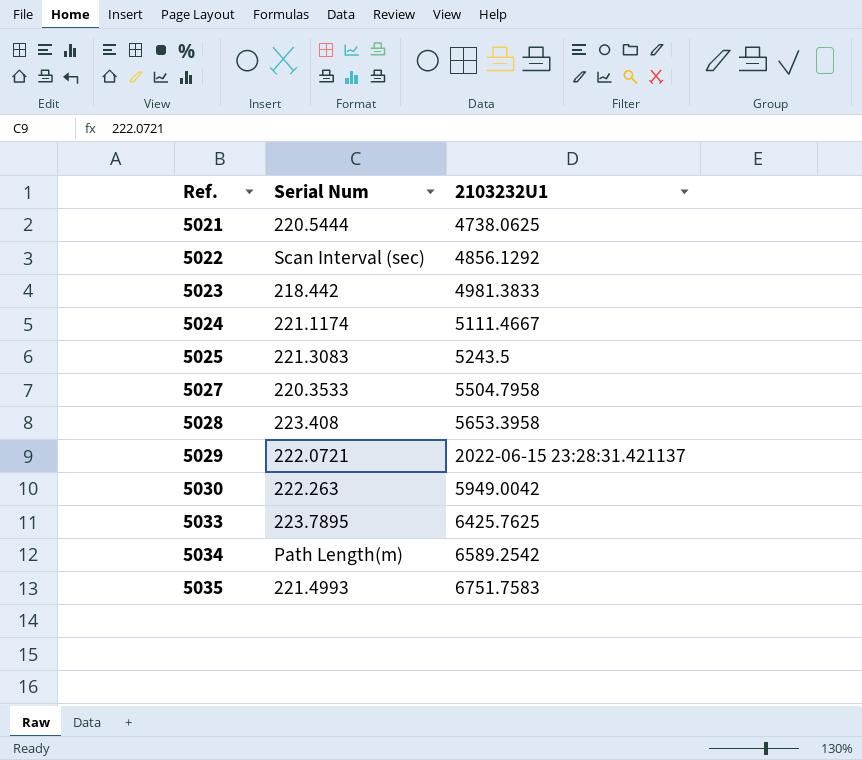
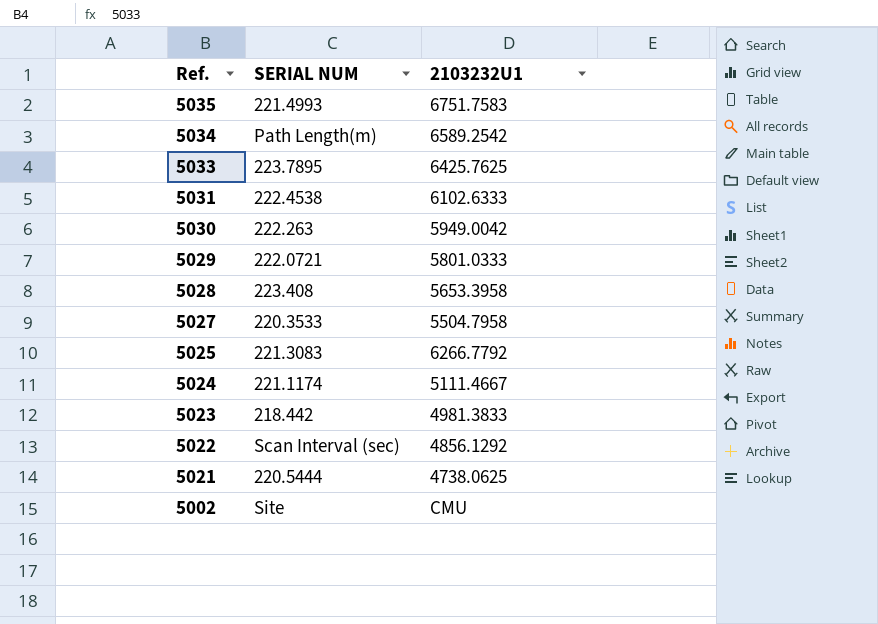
row order: Ref. ascending -> Ref. descending
column name: Serial Num -> SERIAL NUM
row 5031: none -> 222.4538 | 6102.6333
5029 | 2103232U1: 2022-06-15 23:28:31.421137 -> 5801.0333
5025 | 2103232U1: 5243.5 -> 6266.7792
row 5002: none -> Site | CMU

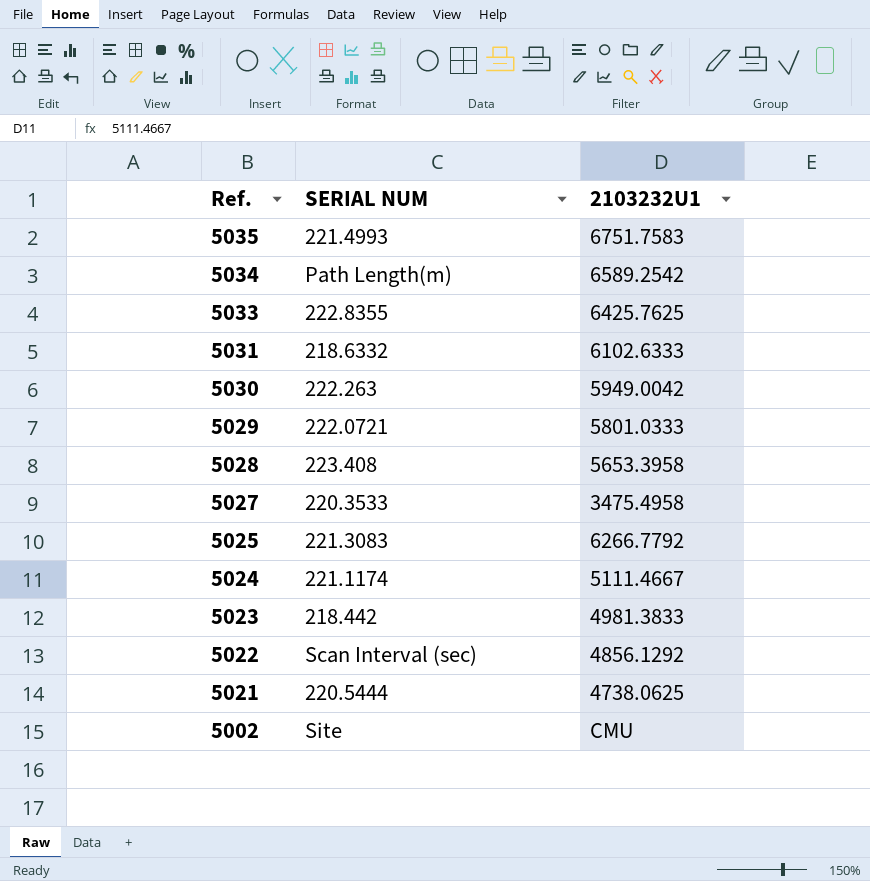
5033 | SERIAL NUM: 223.7895 -> 222.8355
5031 | SERIAL NUM: 222.4538 -> 218.6332
5027 | 2103232U1: 5504.7958 -> 3475.4958

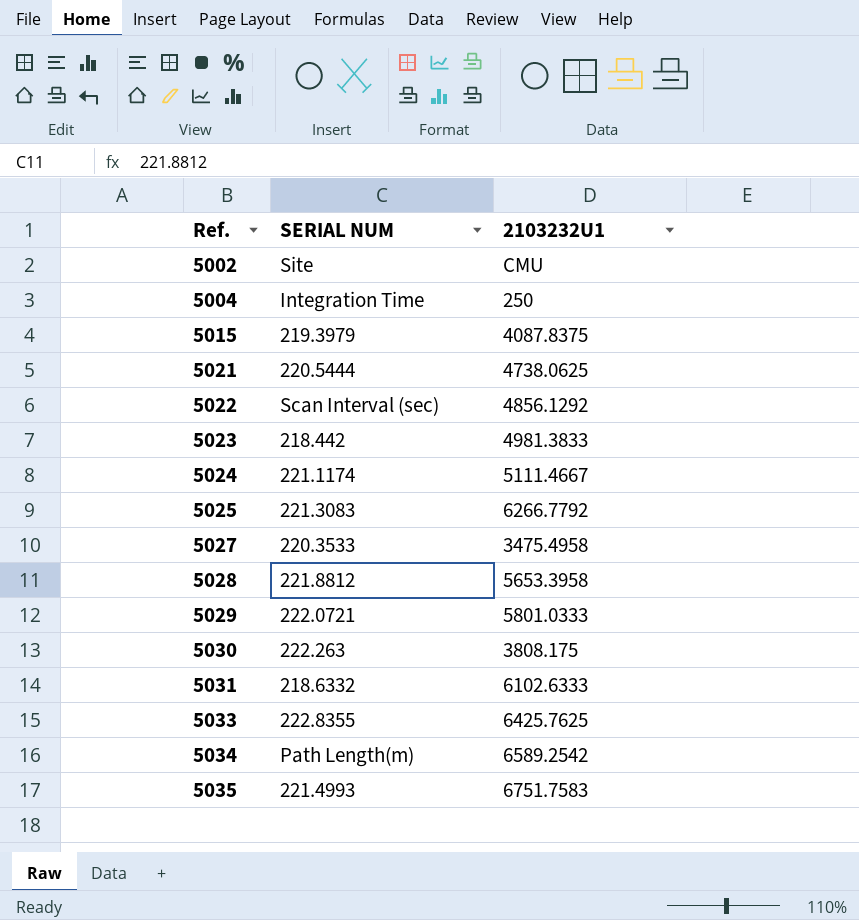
row order: Ref. descending -> Ref. ascending
row 5004: none -> Integration Time | 250
row 5015: none -> 219.3979 | 4087.8375
5028 | SERIAL NUM: 223.408 -> 221.8812
5030 | 2103232U1: 5949.0042 -> 3808.175

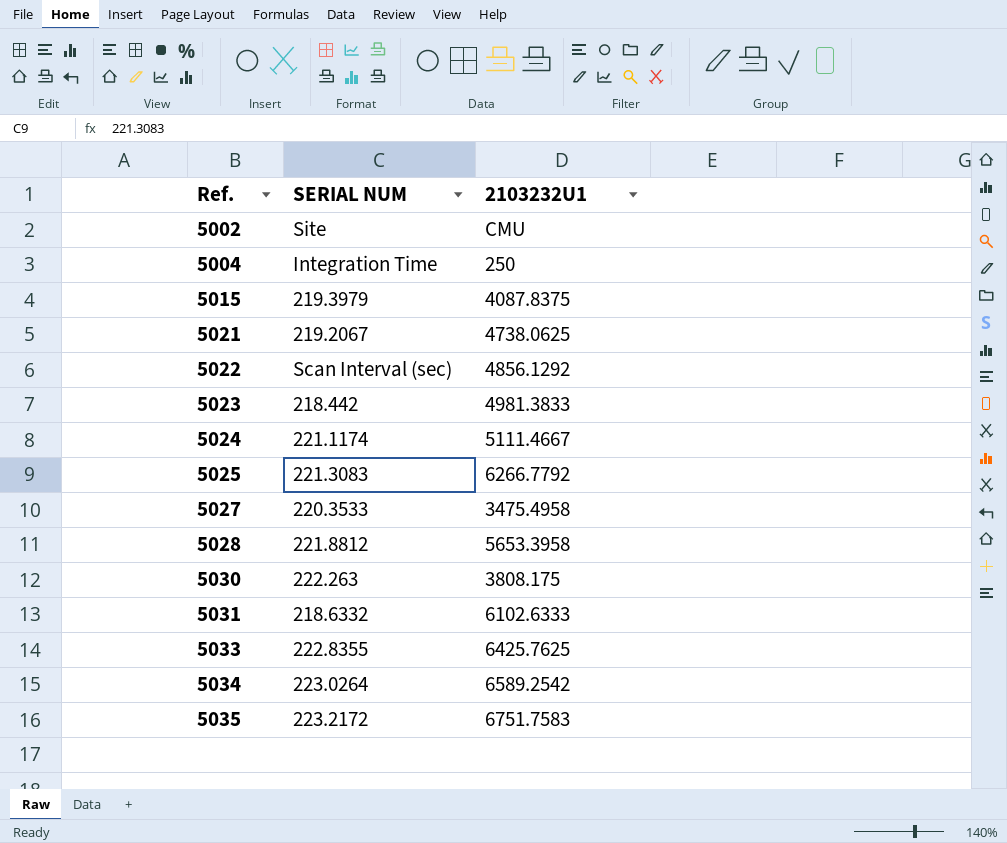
row 5029: 222.0721 | 5801.0333 -> none
5021 | SERIAL NUM: 220.5444 -> 219.2067
5034 | SERIAL NUM: Path Length(m) -> 223.0264
5035 | SERIAL NUM: 221.4993 -> 223.2172

